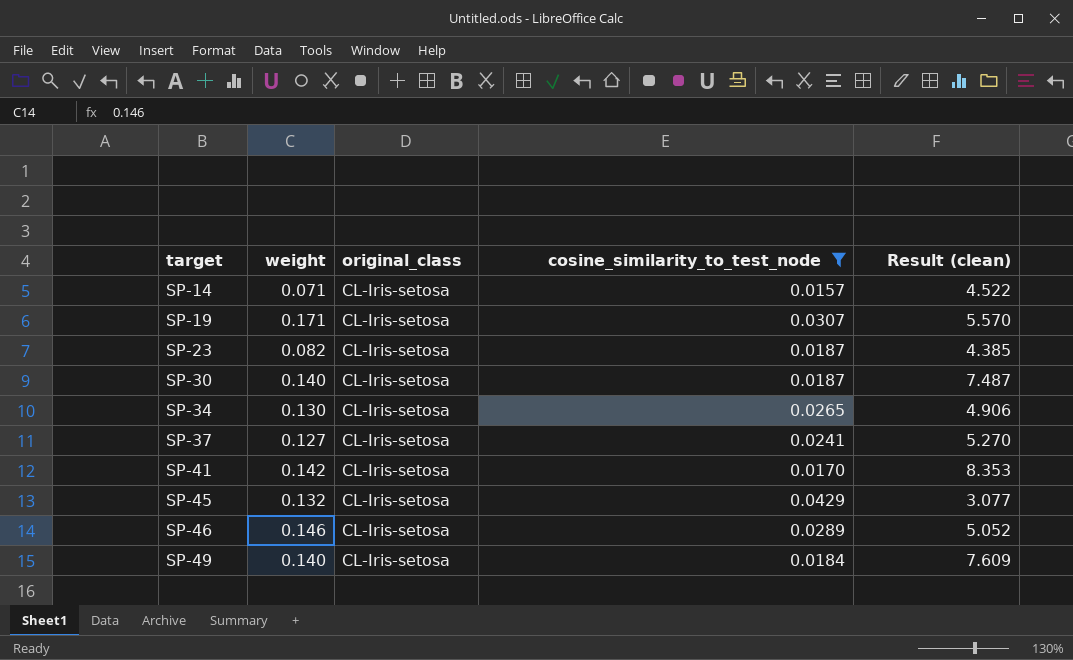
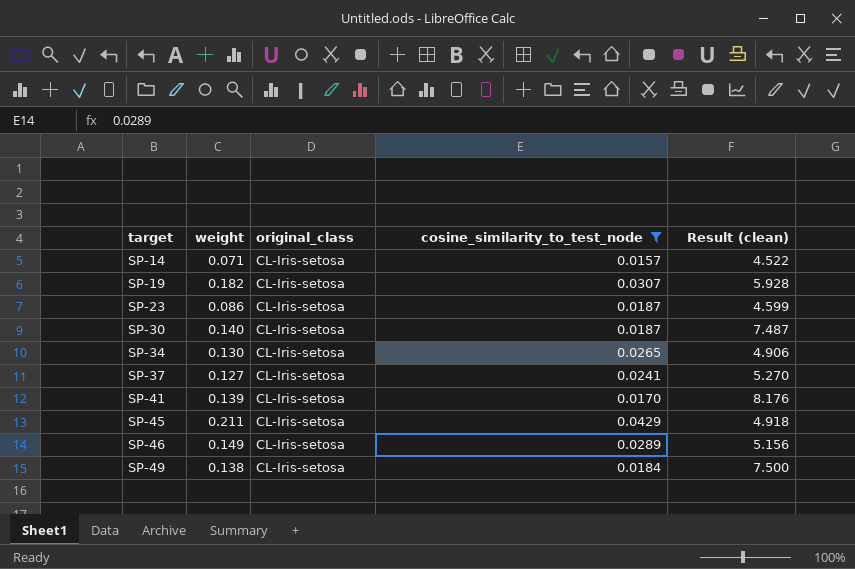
SP-19 | weight: 0.171 -> 0.182
SP-19 | Result (clean): 5.570 -> 5.928
SP-23 | weight: 0.082 -> 0.086
SP-23 | Result (clean): 4.385 -> 4.599
SP-41 | weight: 0.142 -> 0.139
SP-41 | Result (clean): 8.353 -> 8.176
SP-45 | weight: 0.132 -> 0.211
SP-45 | Result (clean): 3.077 -> 4.918
SP-46 | weight: 0.146 -> 0.149
SP-46 | Result (clean): 5.052 -> 5.156
SP-49 | weight: 0.140 -> 0.138
SP-49 | Result (clean): 7.609 -> 7.500

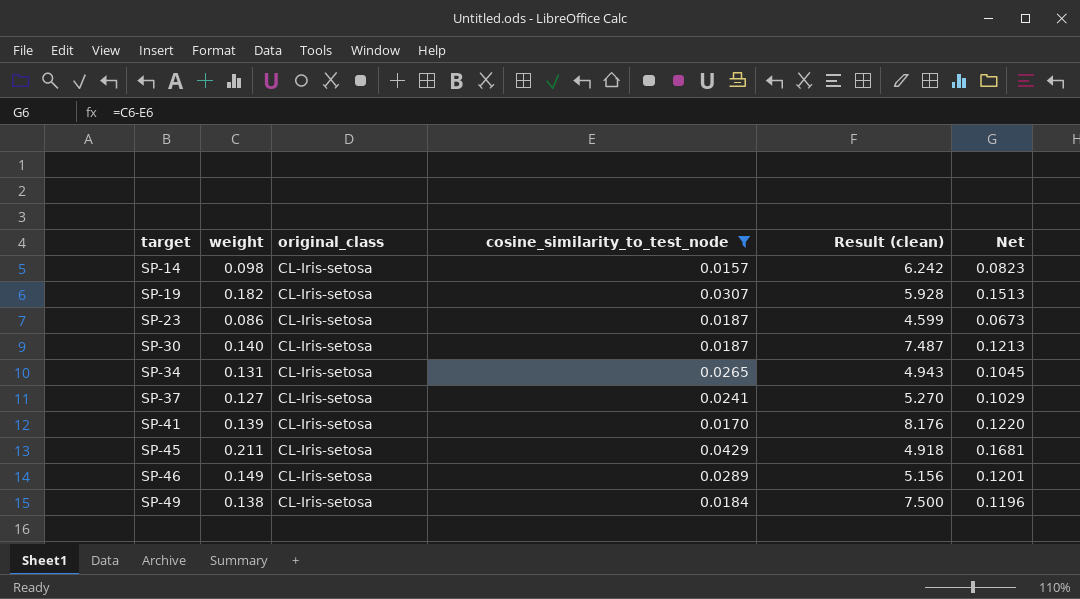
column Net | formula: none -> [weight] - [cosine_similarity_to_test_node]
SP-14 | weight: 0.071 -> 0.098
SP-14 | Result (clean): 4.522 -> 6.242
SP-34 | weight: 0.130 -> 0.131
SP-34 | Result (clean): 4.906 -> 4.943

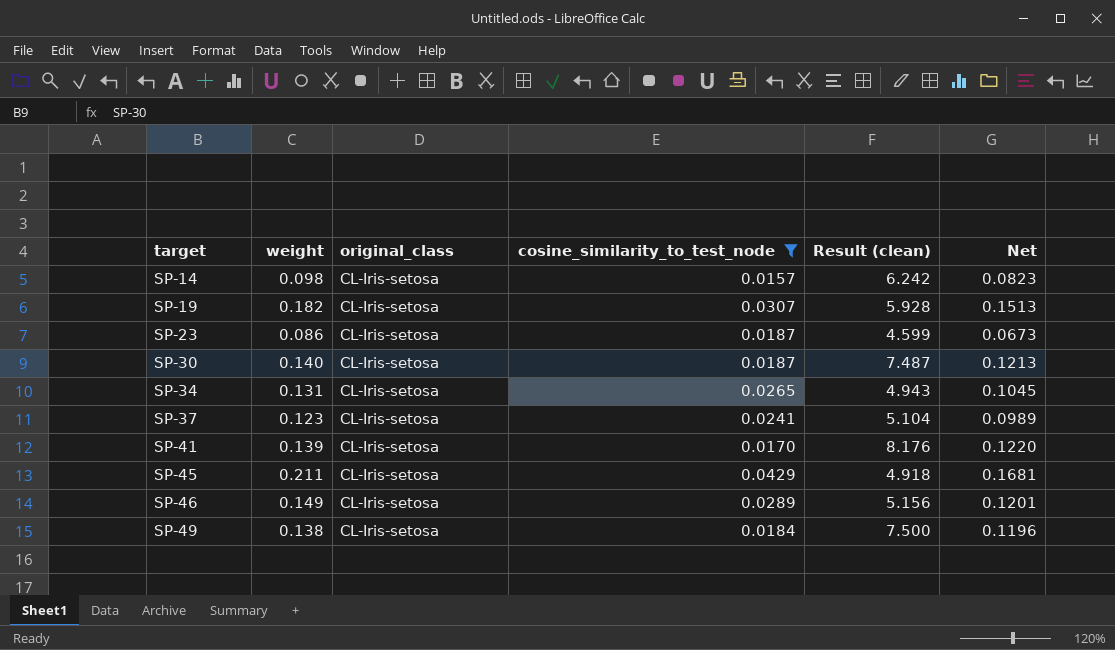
SP-37 | weight: 0.127 -> 0.123
SP-37 | Result (clean): 5.270 -> 5.104
SP-37 | Net: 0.1029 -> 0.0989

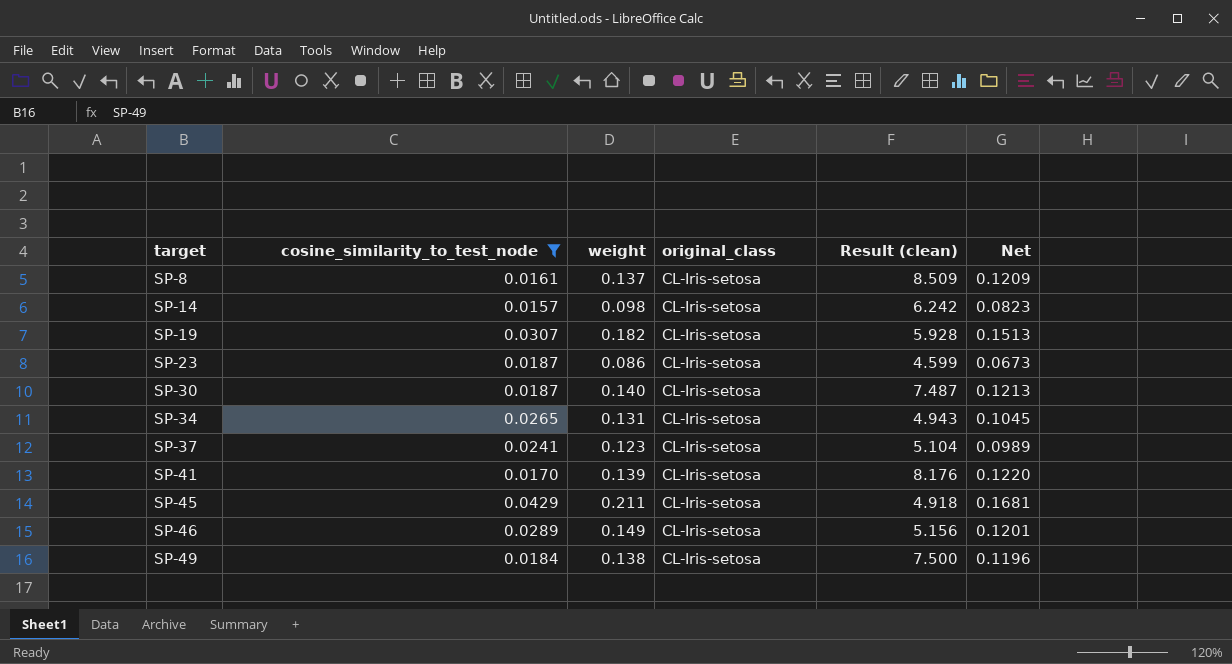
column cosine_similarity_to_test_node | position: 4 -> 2
row SP-8: none -> 0.0161 | 0.137 | CL-Iris-setosa | 8.509 | 0.1209

